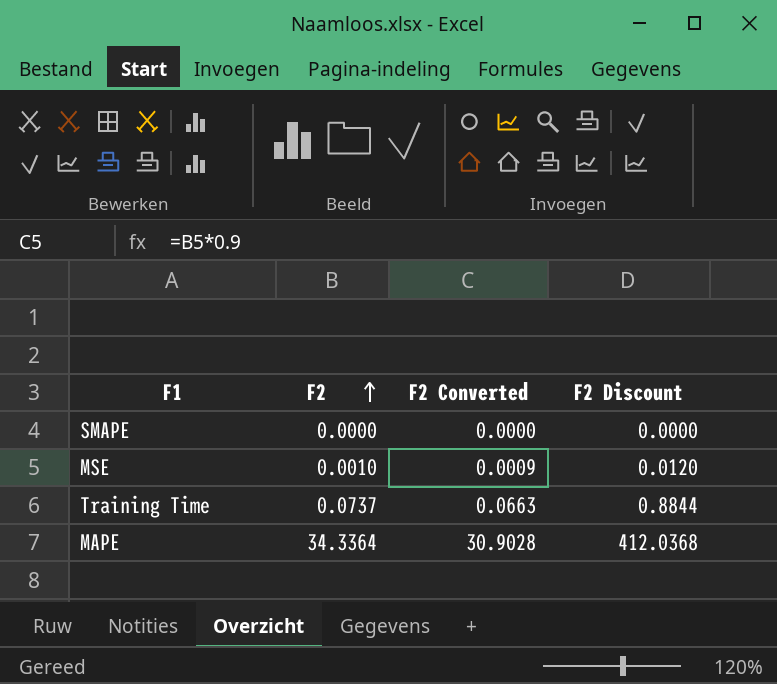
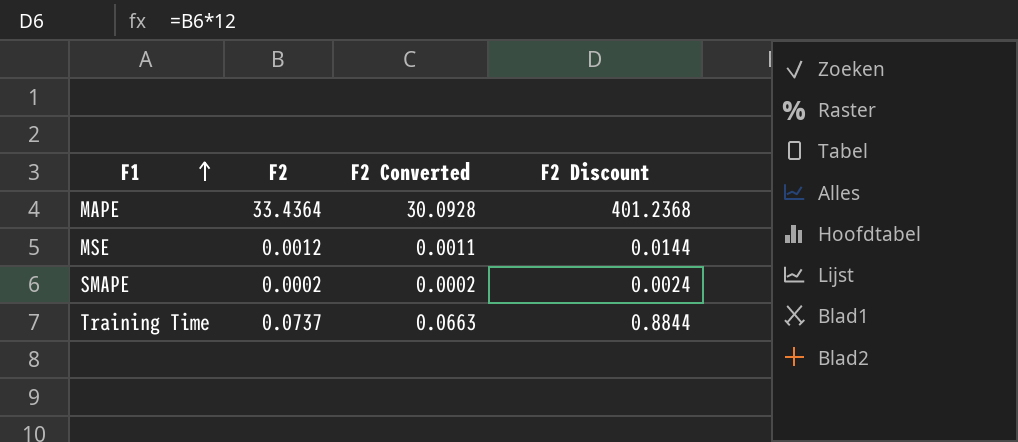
row order: F2 ascending -> F1 ascending
MAPE | F2: 34.3364 -> 33.4364
MAPE | F2 Converted: 30.9028 -> 30.0928
MAPE | F2 Discount: 412.0368 -> 401.2368
MSE | F2: 0.0010 -> 0.0012
MSE | F2 Converted: 0.0009 -> 0.0011
MSE | F2 Discount: 0.0120 -> 0.0144
SMAPE | F2: 0.0000 -> 0.0002
SMAPE | F2 Converted: 0.0000 -> 0.0002
SMAPE | F2 Discount: 0.0000 -> 0.0024

